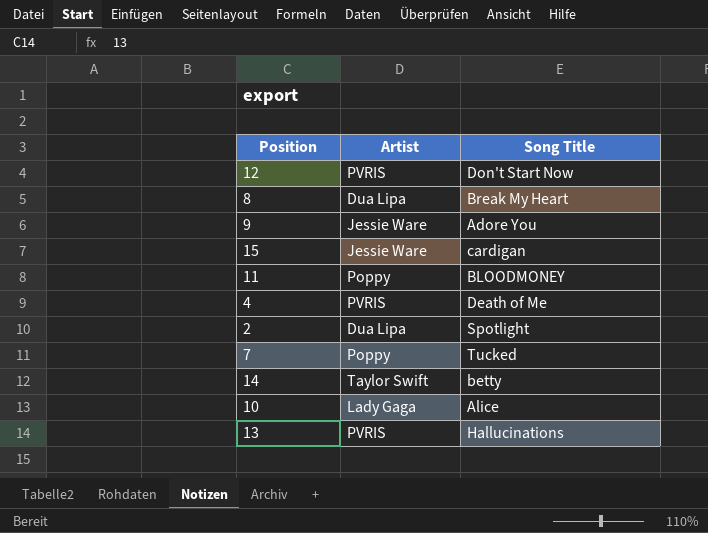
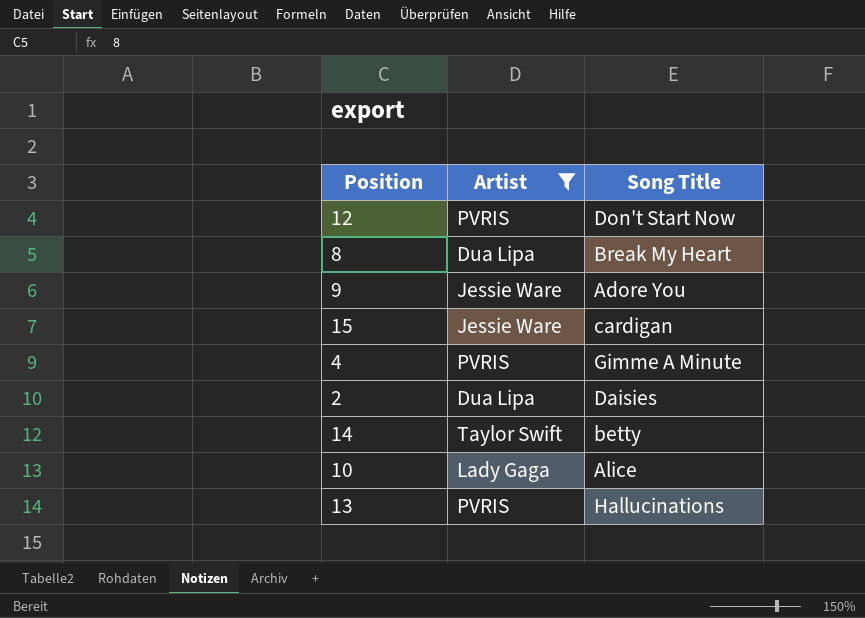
filter: none -> Artist != Poppy
4 | Song Title: Death of Me -> Gimme A Minute
2 | Song Title: Spotlight -> Daisies

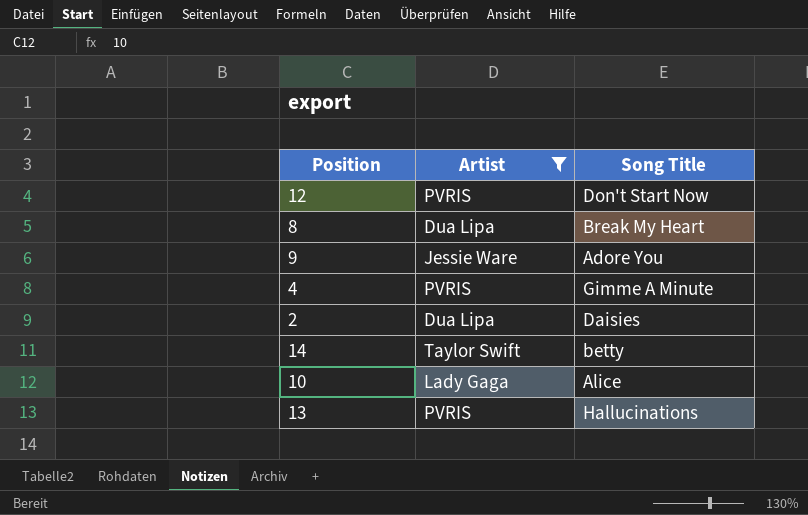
row 15: Jessie Ware | cardigan -> none

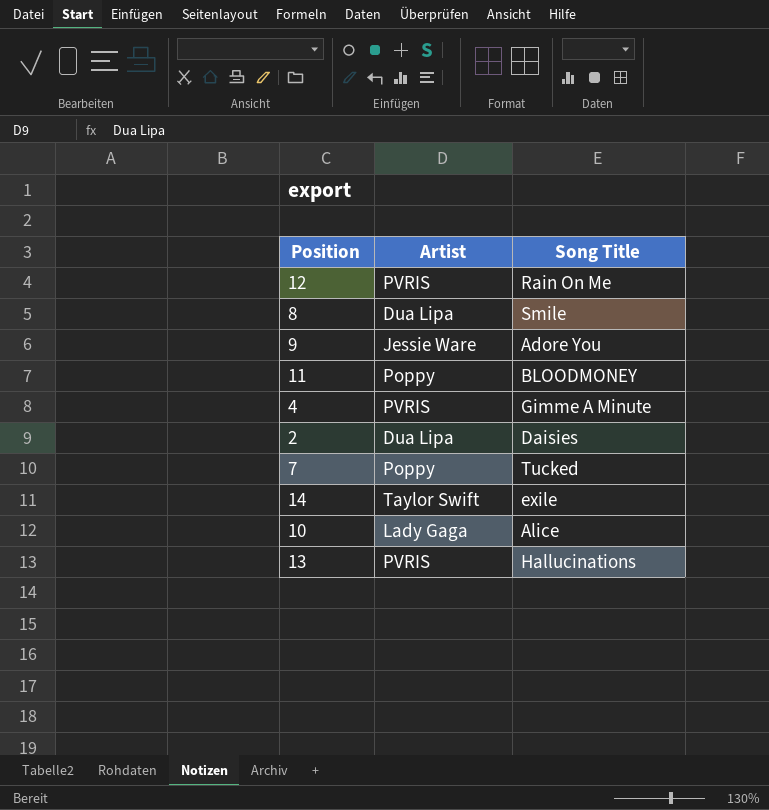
filter: Artist != Poppy -> none
12 | Song Title: Don't Start Now -> Rain On Me
8 | Song Title: Break My Heart -> Smile
14 | Song Title: betty -> exile

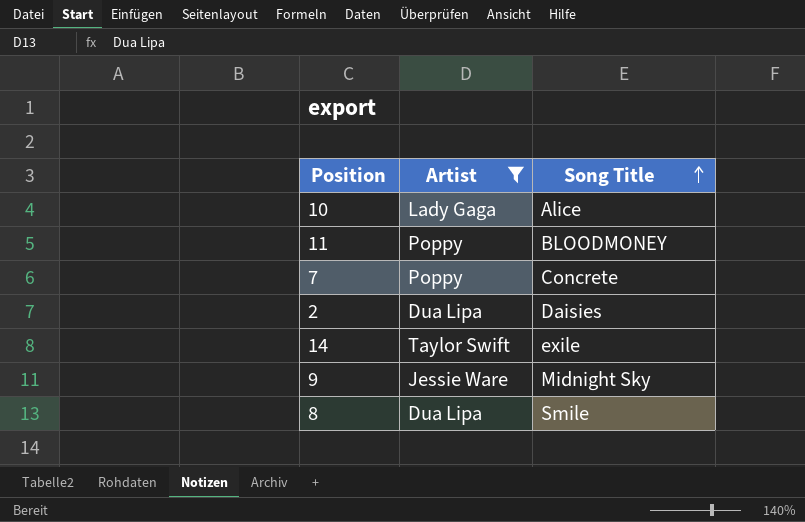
filter: none -> Artist != PVRIS
row order: none -> Song Title ascending
7 | Song Title: Tucked -> Concrete
9 | Song Title: Adore You -> Midnight Sky

